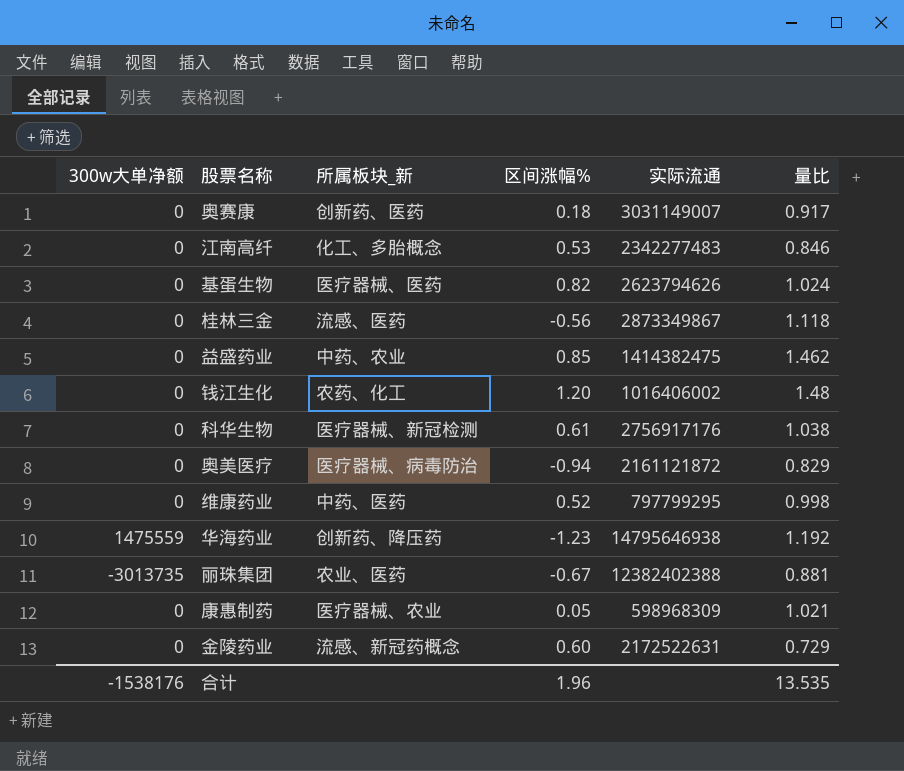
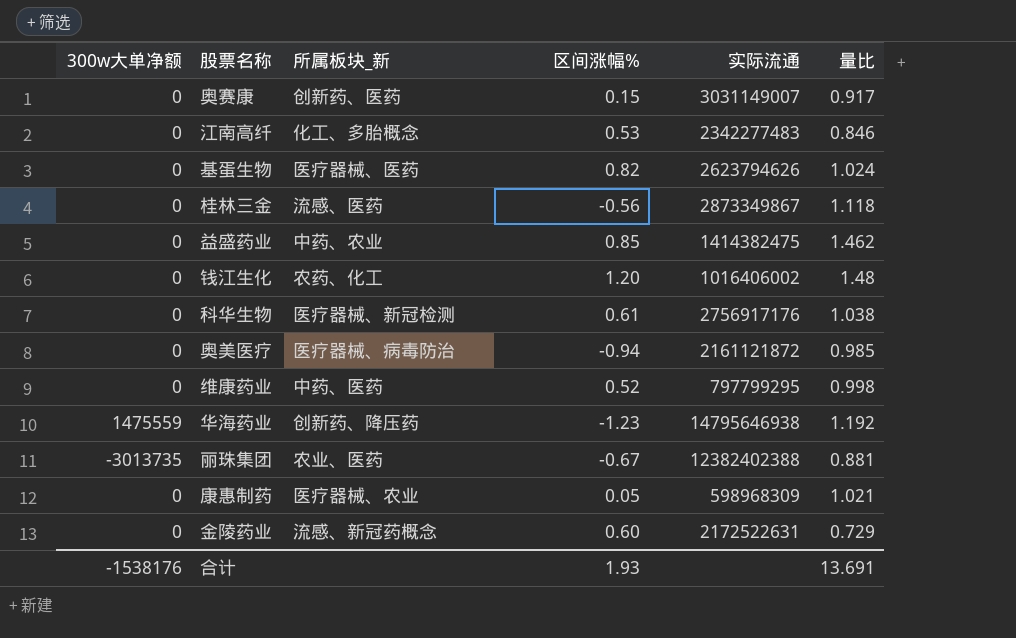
奥赛康 | 区间涨幅%: 0.18 -> 0.15
奥美医疗 | 量比: 0.829 -> 0.985
合计 | 区间涨幅%: 1.96 -> 1.93
合计 | 量比: 13.535 -> 13.691

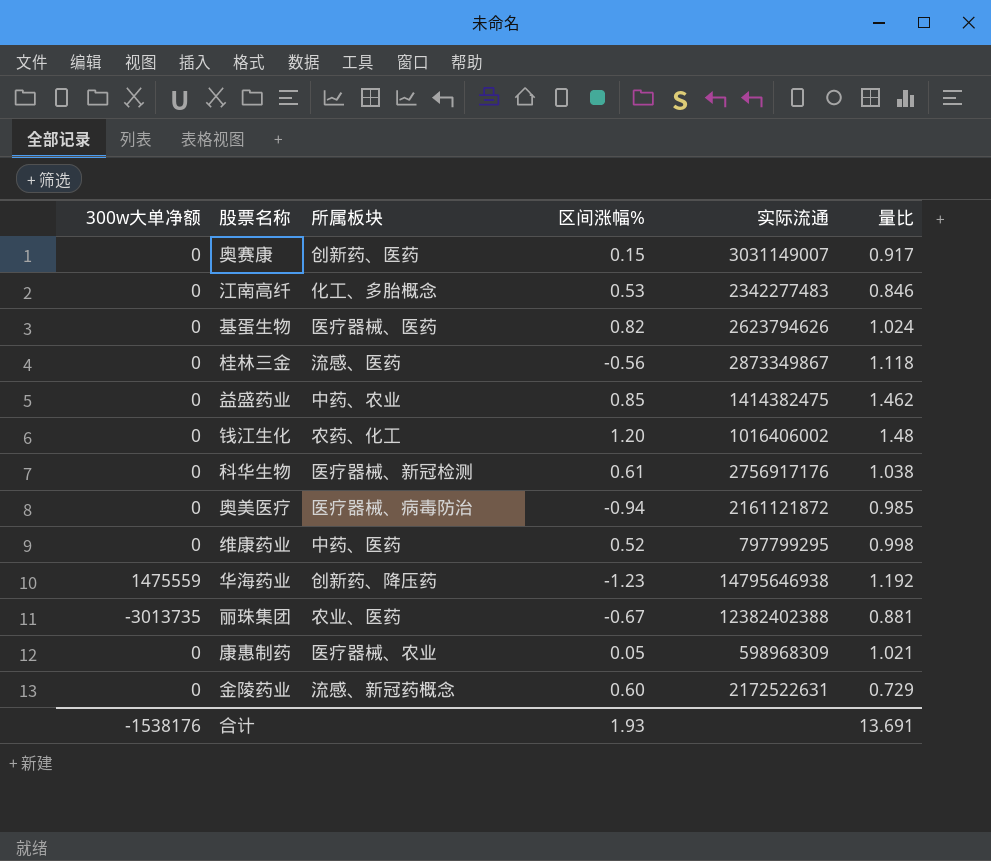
column name: 所属板块_新 -> 所属板块

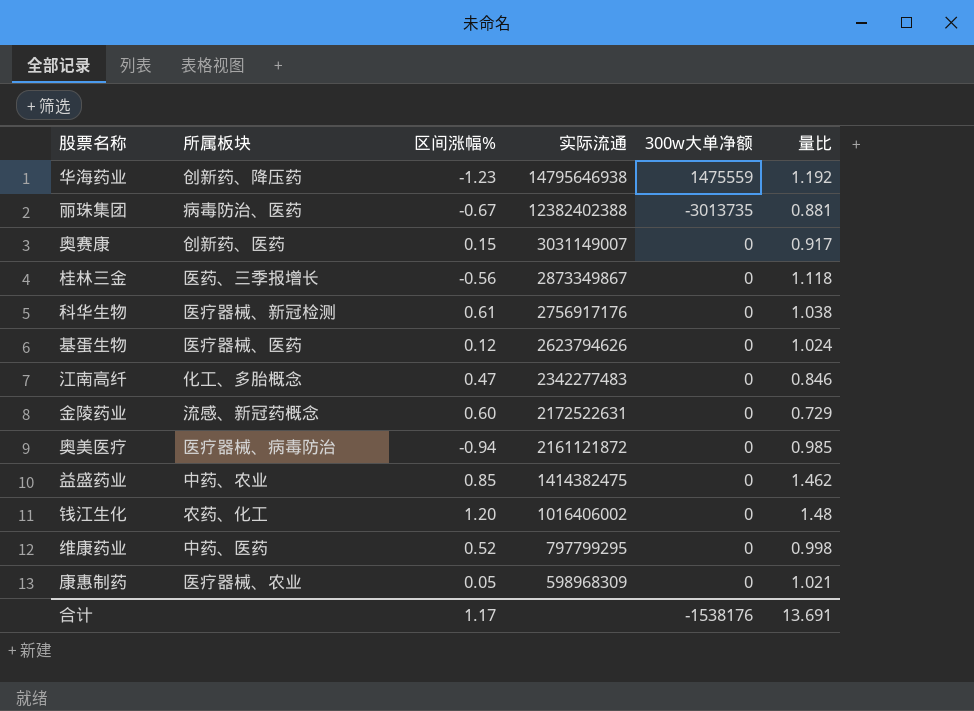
row order: none -> 实际流通 descending
column 300w大单净额 | position: 1 -> 5
丽珠集团 | 所属板块: 农业、医药 -> 病毒防治、医药
桂林三金 | 所属板块: 流感、医药 -> 医药、三季报增长
基蛋生物 | 区间涨幅%: 0.82 -> 0.12
江南高纤 | 区间涨幅%: 0.53 -> 0.47
合计 | 区间涨幅%: 1.93 -> 1.17

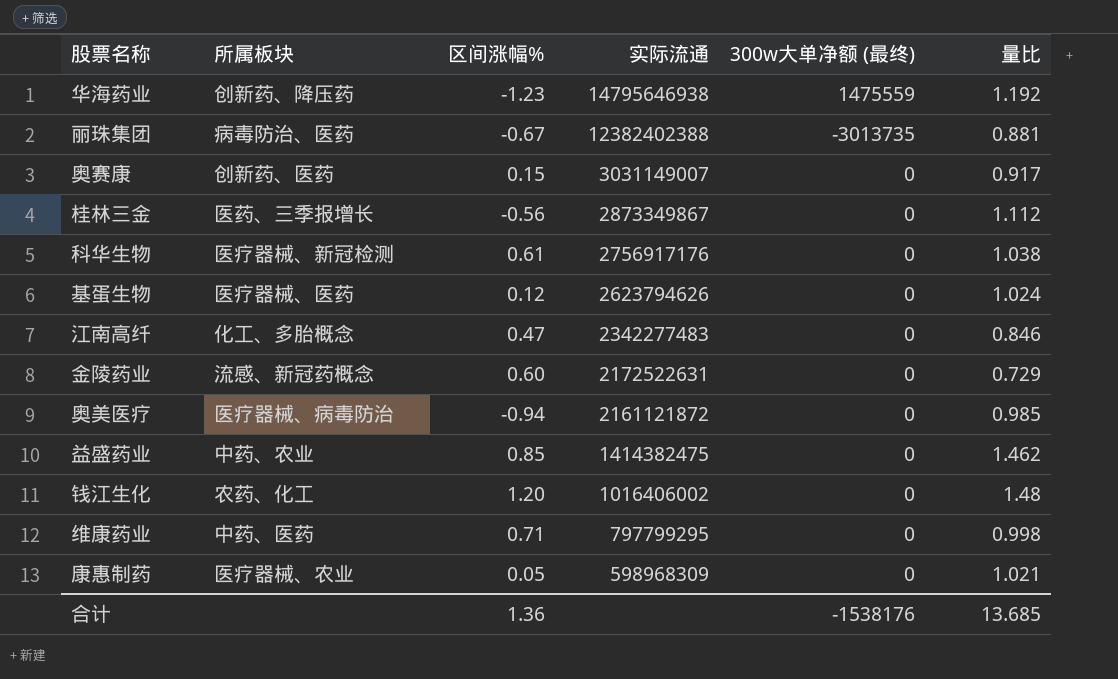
column name: 300w大单净额 -> 300w大单净额 (最终)
桂林三金 | 量比: 1.118 -> 1.112
维康药业 | 区间涨幅%: 0.52 -> 0.71
合计 | 区间涨幅%: 1.17 -> 1.36
合计 | 量比: 13.691 -> 13.685

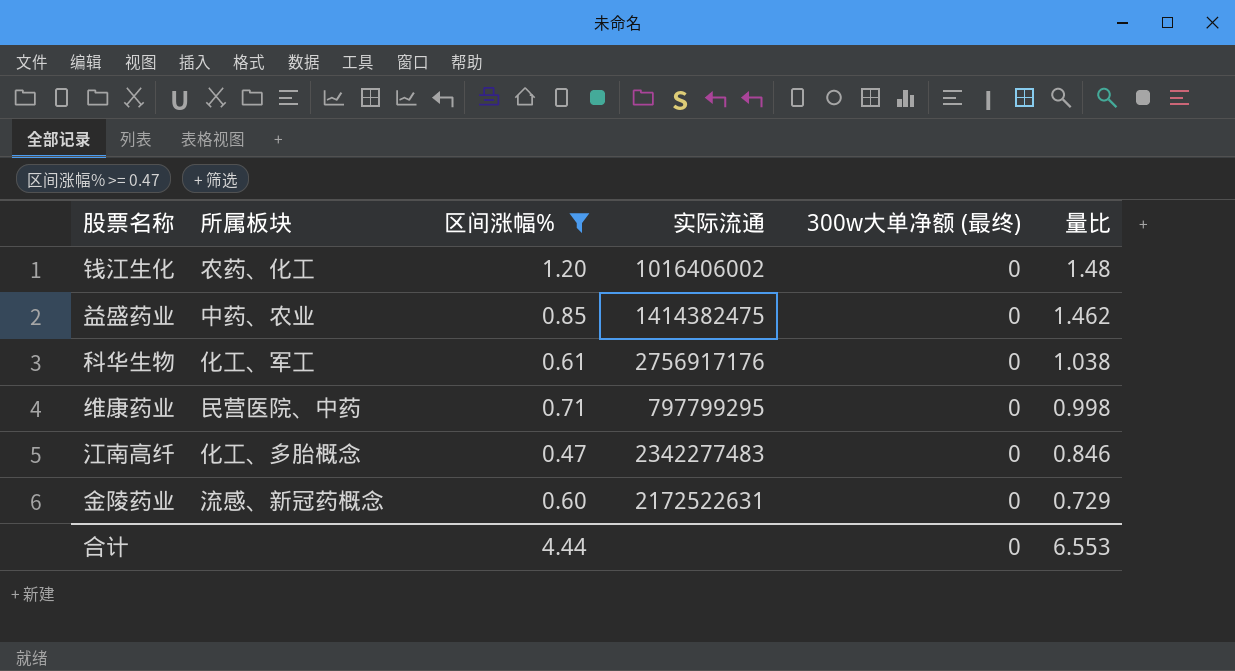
filter: none -> 区间涨幅% >= 0.47
row order: 实际流通 descending -> 量比 descending
科华生物 | 所属板块: 医疗器械、新冠检测 -> 化工、军工
维康药业 | 所属板块: 中药、医药 -> 民营医院、中药
合计 | 区间涨幅%: 1.36 -> 4.44
合计 | 300w大单净额 (最终): -1538176 -> 0
合计 | 量比: 13.685 -> 6.553

